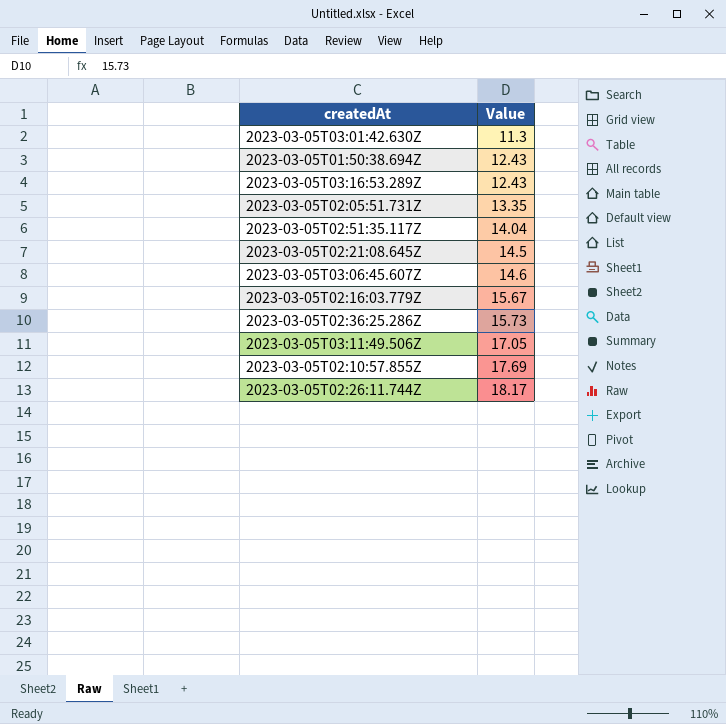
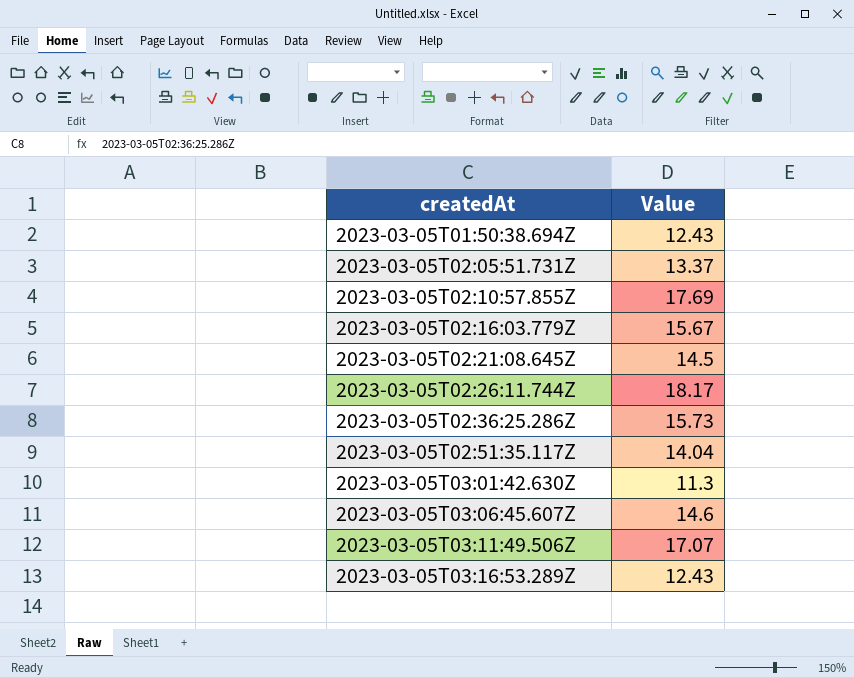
row order: Value ascending -> createdAt ascending
2023-03-05T02:05:51.731Z | Value: 13.35 -> 13.37
2023-03-05T03:11:49.506Z | Value: 17.05 -> 17.07

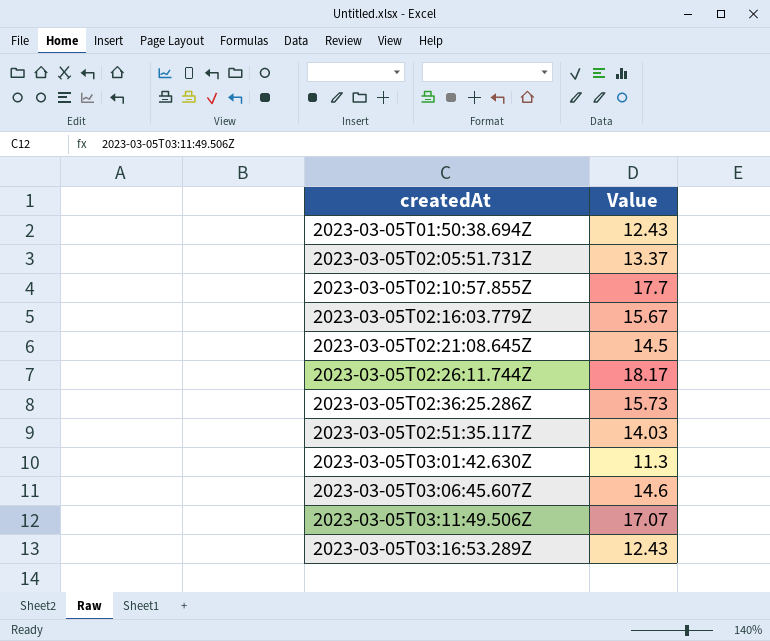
2023-03-05T02:10:57.855Z | Value: 17.69 -> 17.7
2023-03-05T02:51:35.117Z | Value: 14.04 -> 14.03

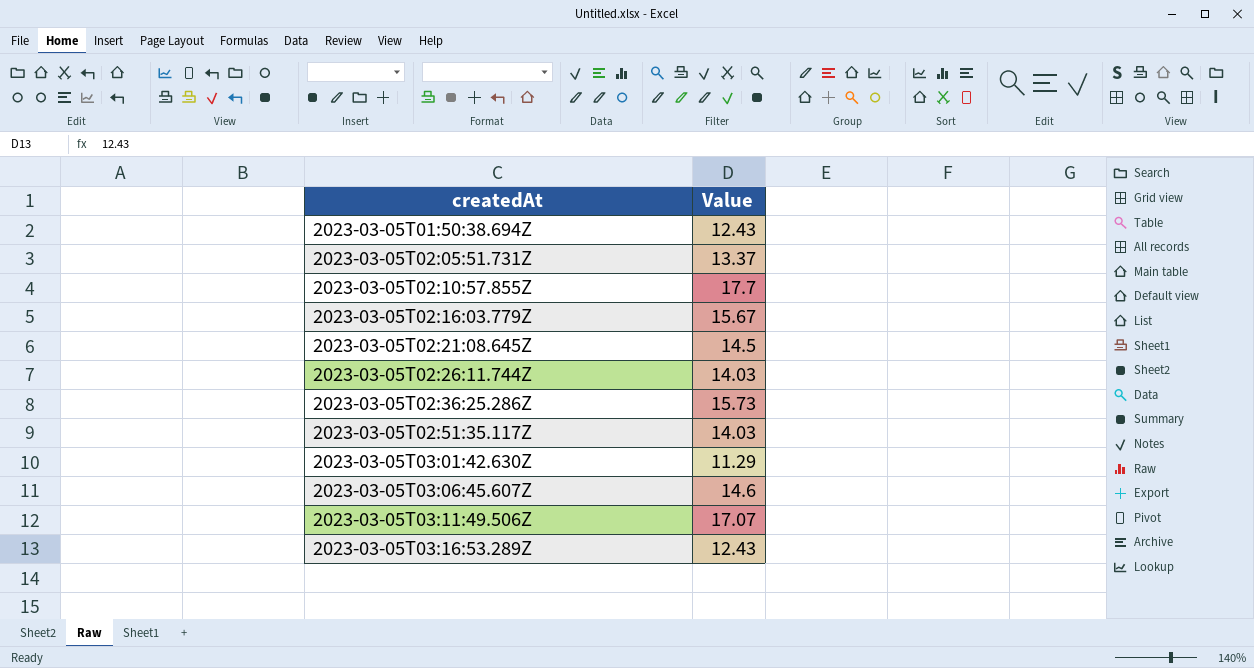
2023-03-05T02:26:11.744Z | Value: 18.17 -> 14.03
2023-03-05T03:01:42.630Z | Value: 11.3 -> 11.29

